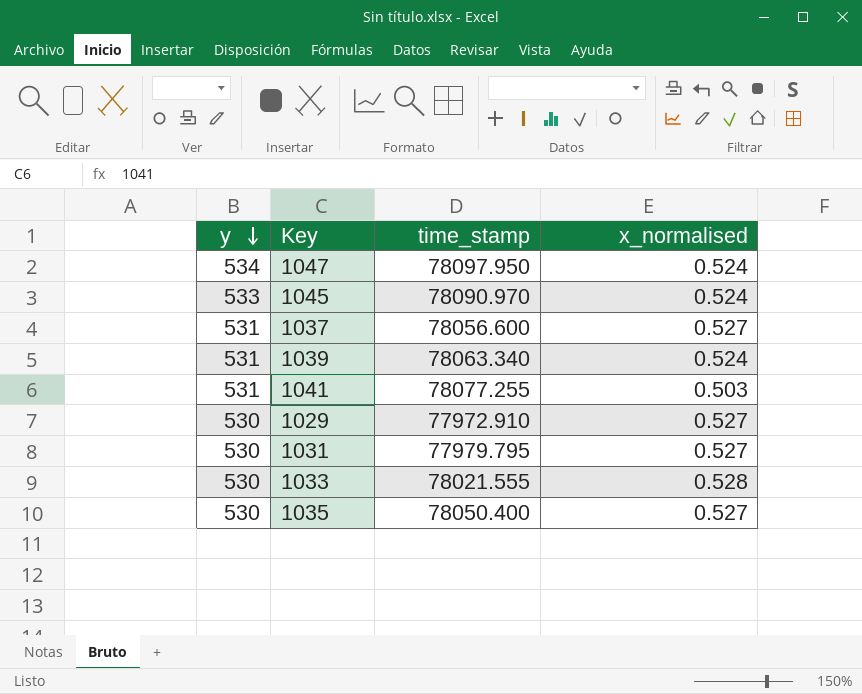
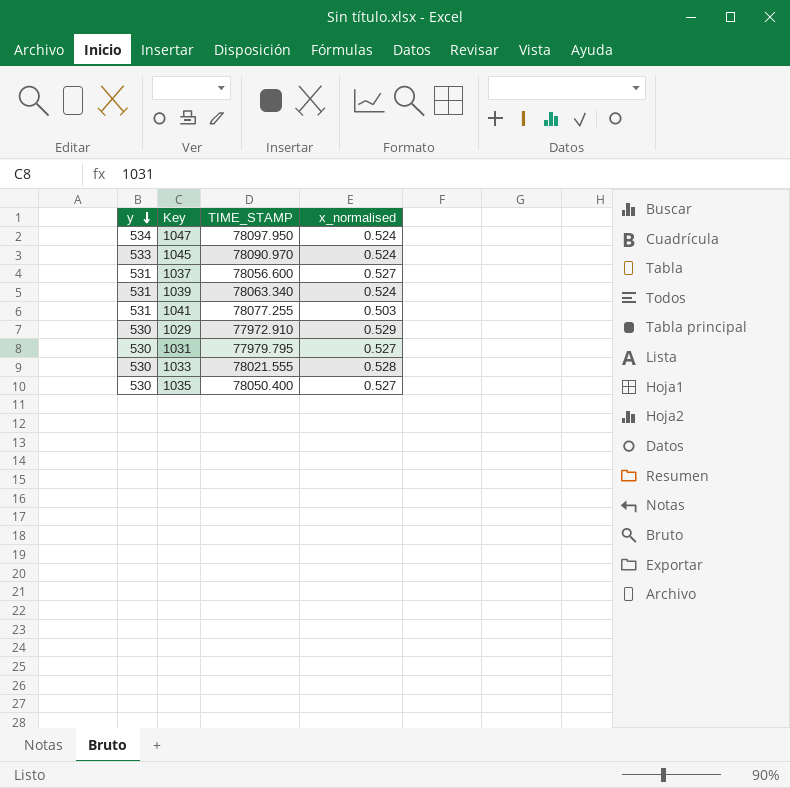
column name: time_stamp -> TIME_STAMP
1029 | x_normalised: 0.527 -> 0.529

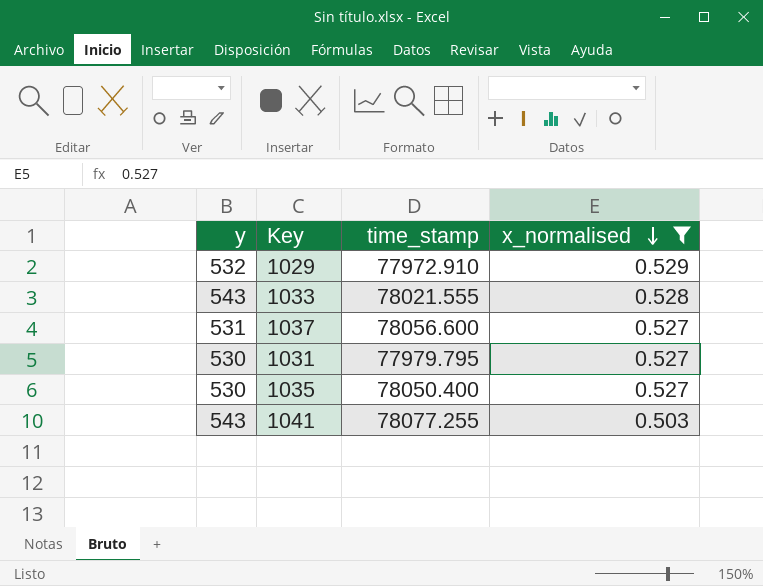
filter: none -> x_normalised != 0.524
row order: y descending -> x_normalised descending
column name: TIME_STAMP -> time_stamp
1029 | y: 530 -> 532
1033 | y: 530 -> 543
1041 | y: 531 -> 543

